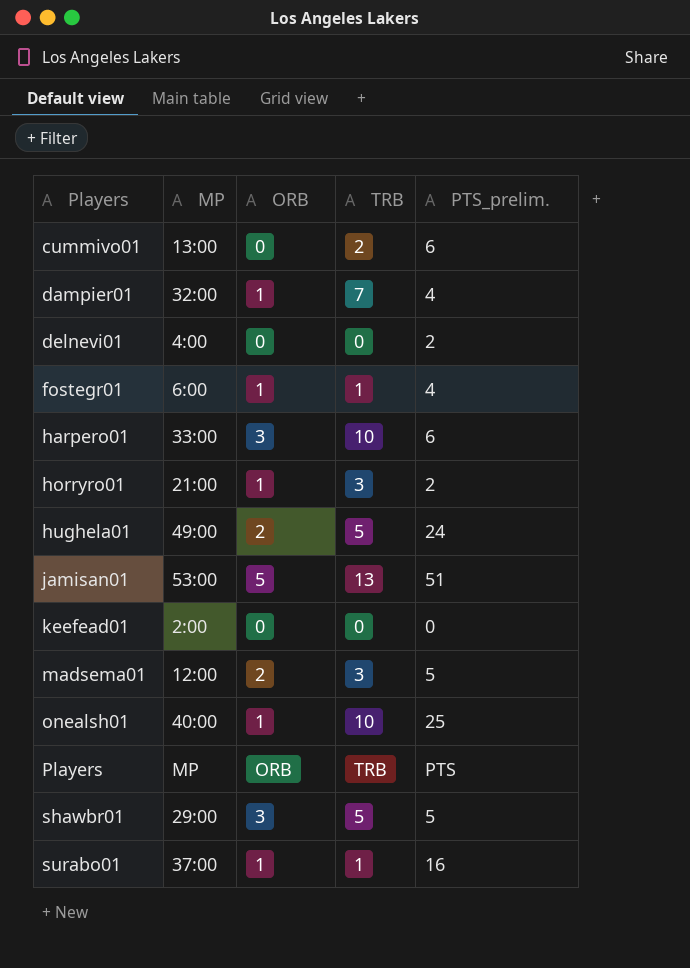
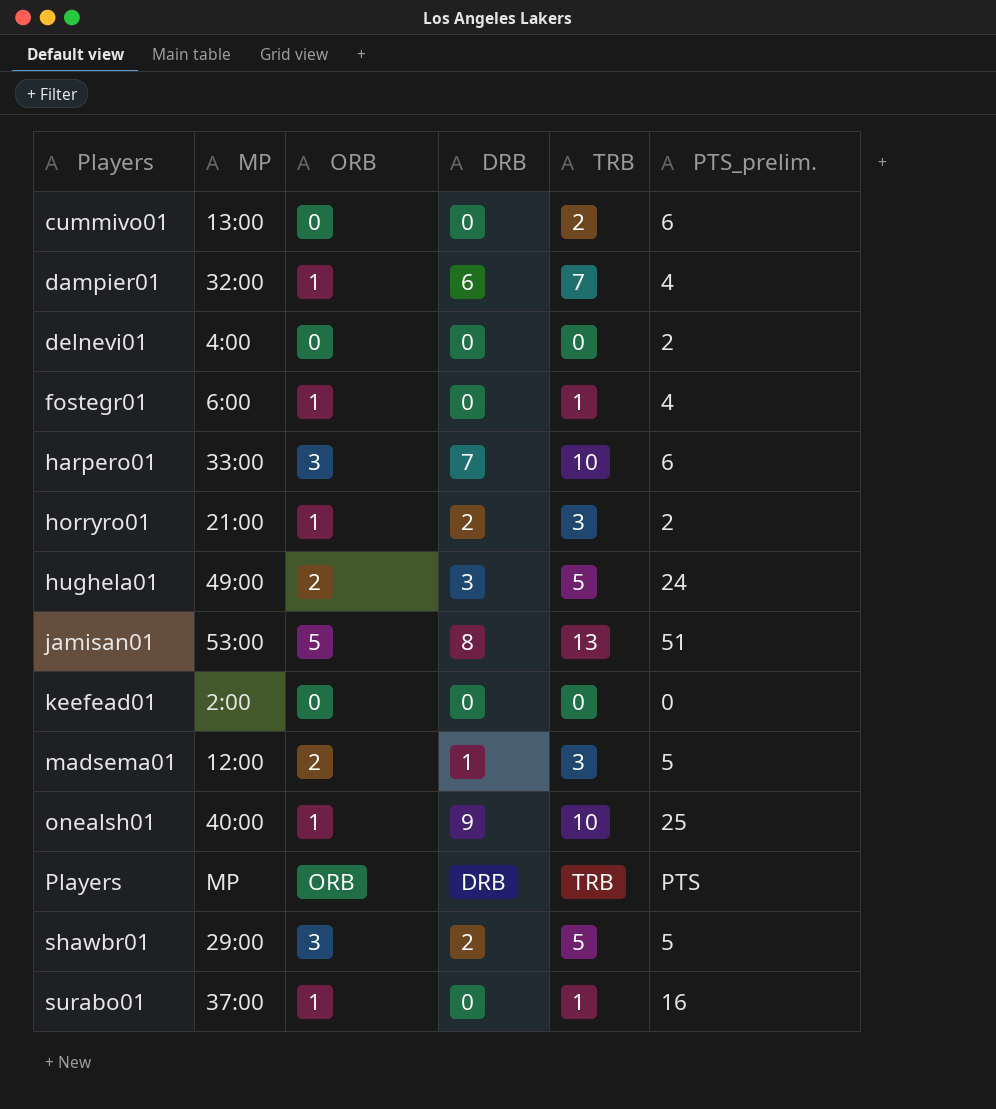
column DRB | position: none -> 4

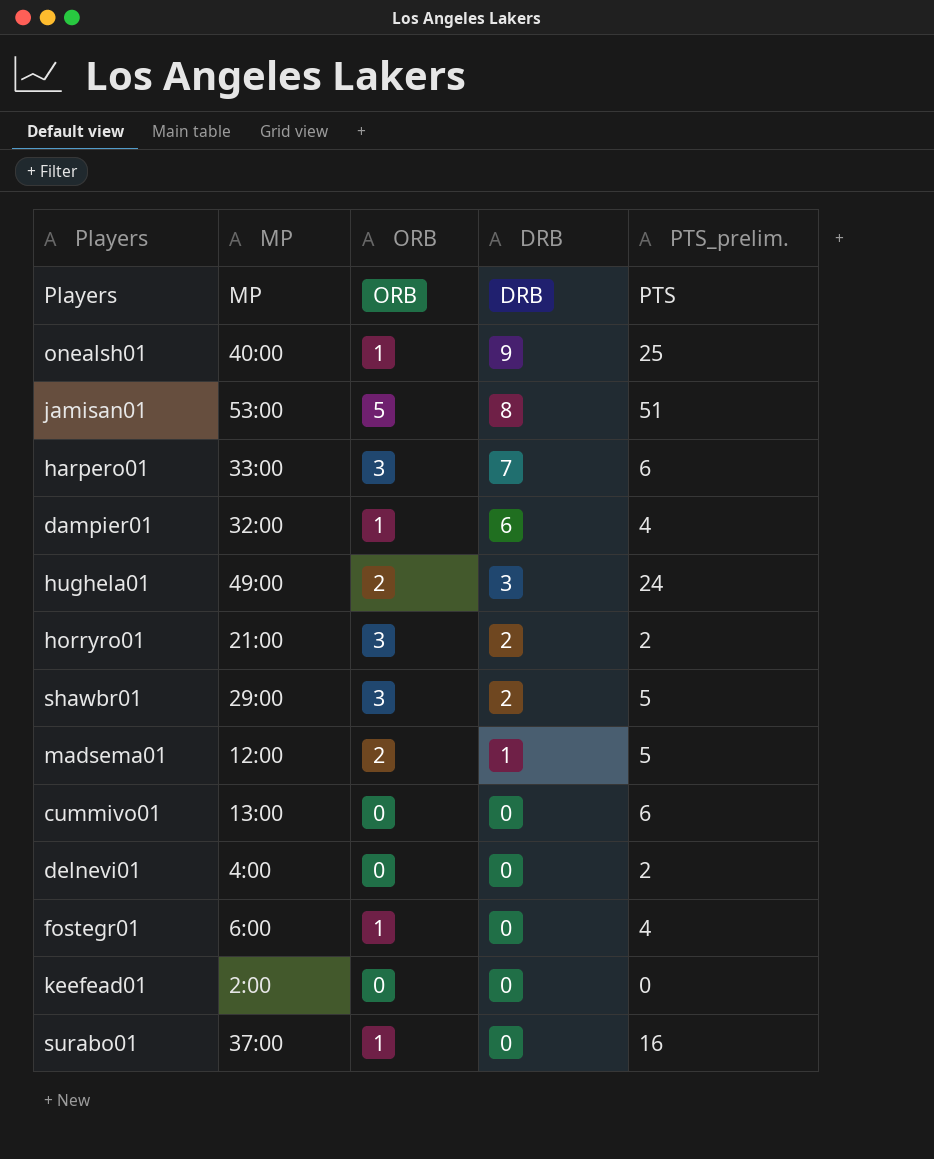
row order: Players ascending -> DRB descending
column TRB | position: 5 -> none
horryro01 | ORB: 1 -> 3

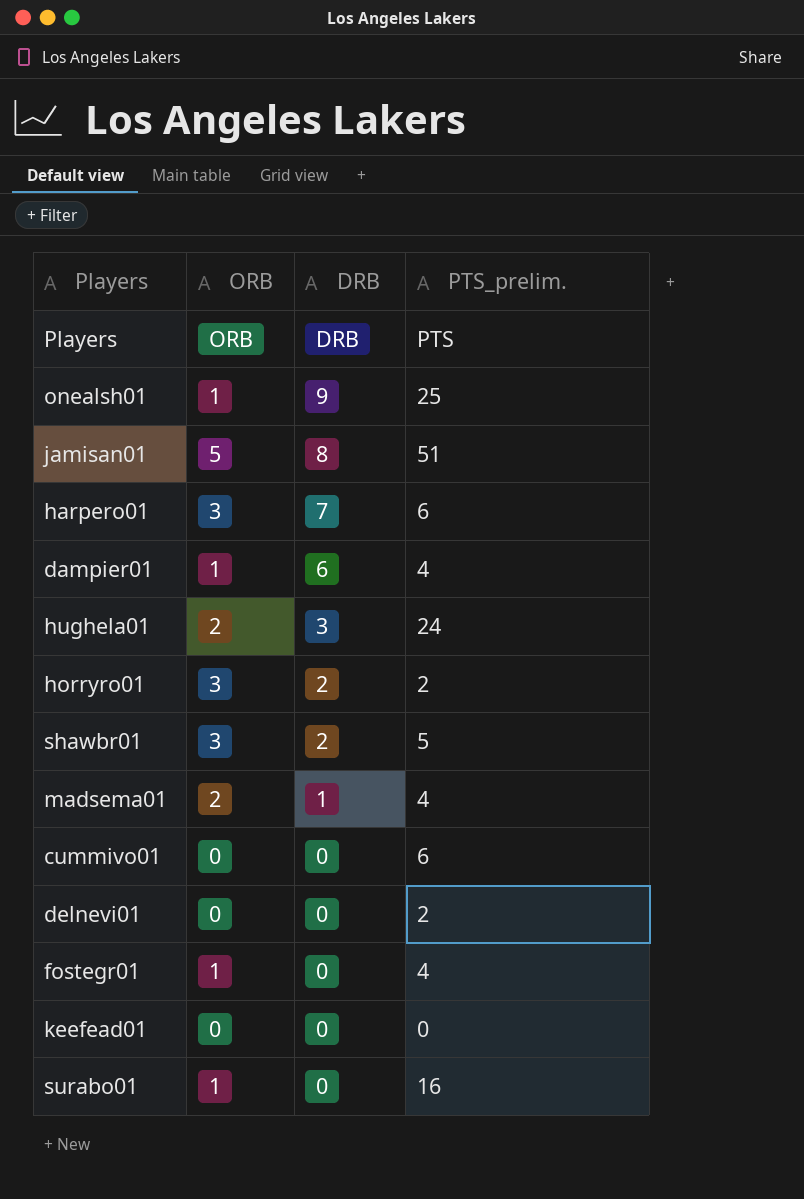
column MP | position: 2 -> none
madsema01 | PTS_prelim.: 5 -> 4

